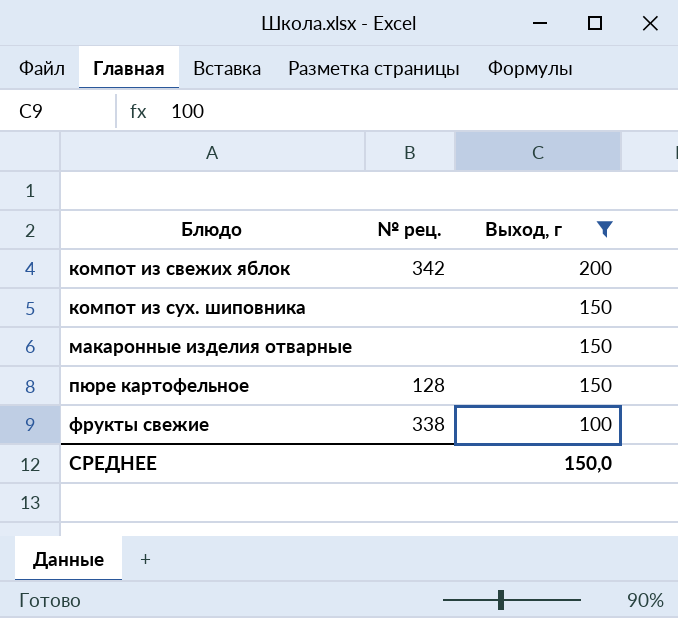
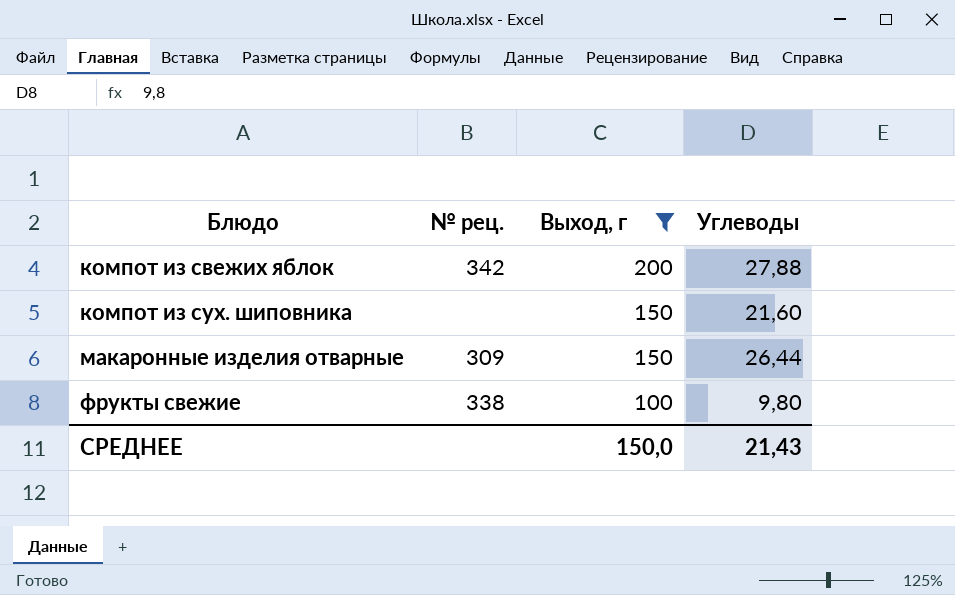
column Углеводы | position: none -> 4
row пюре картофельное: 128 | 150 -> none
макаронные изделия отварные | № рец.: none -> 309

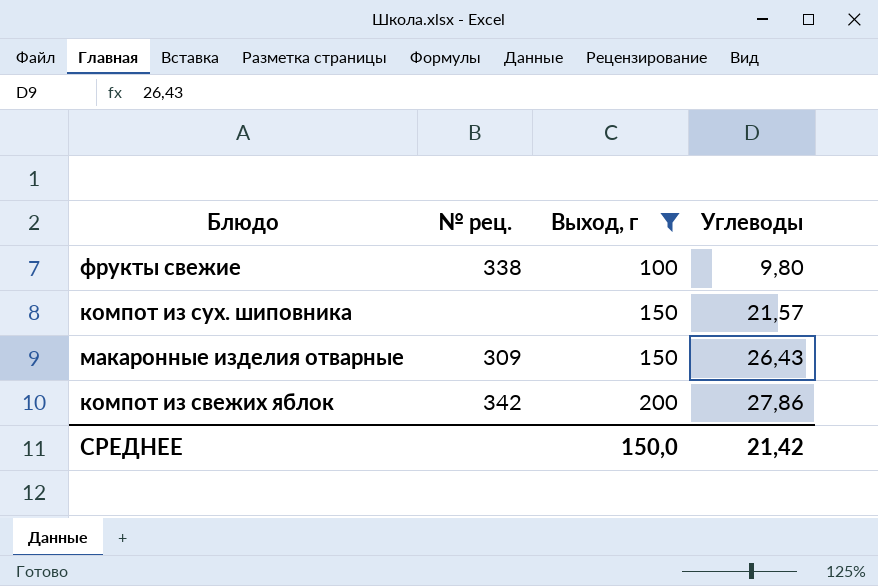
row order: Блюдо ascending -> Выход, г ascending
компот из сух. шиповника | Углеводы: 21,60 -> 21,57
макаронные изделия отварные | Углеводы: 26,44 -> 26,43
компот из свежих яблок | Углеводы: 27,88 -> 27,86
СРЕДНЕЕ | Углеводы: 21,43 -> 21,42

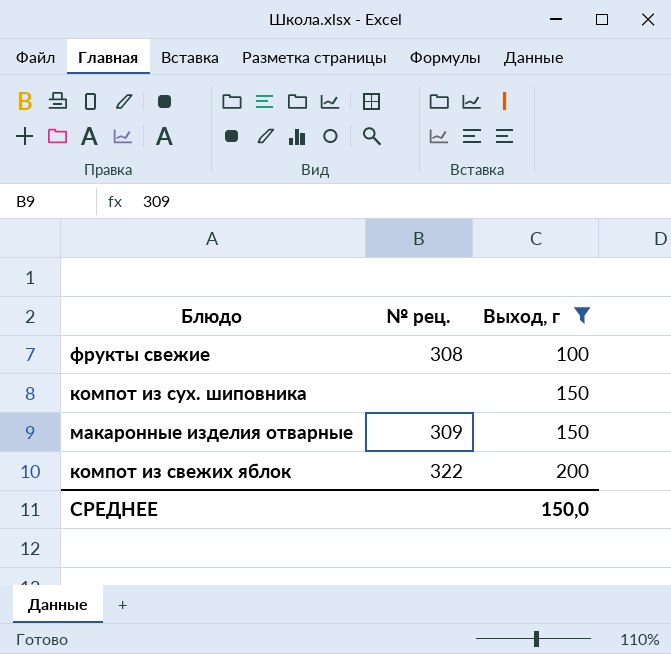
column Углеводы | position: 4 -> none
фрукты свежие | № рец.: 338 -> 308
компот из свежих яблок | № рец.: 342 -> 322

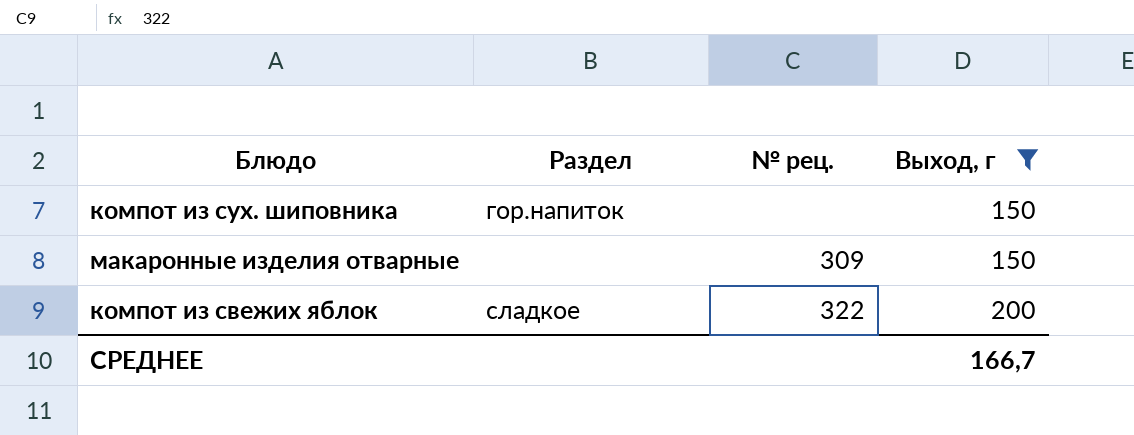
column Раздел | position: none -> 2
row фрукты свежие: 308 | 100 -> none
СРЕДНЕЕ | Выход, г: 150,0 -> 166,7

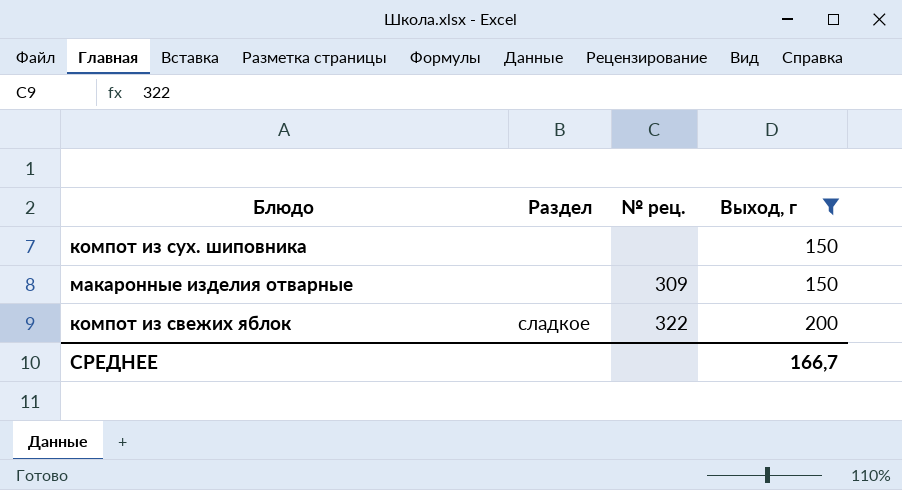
компот из сух. шиповника | Раздел: гор.напиток -> none

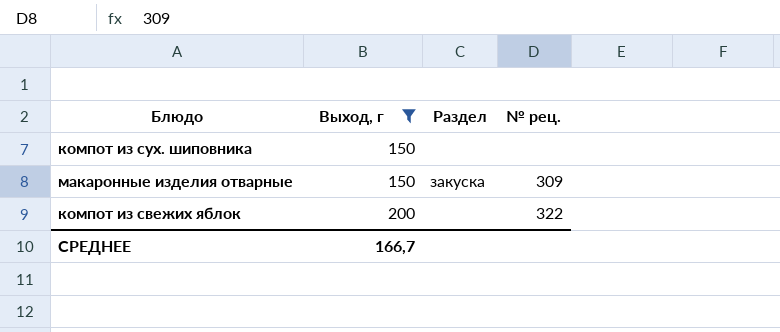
column Выход, г | position: 4 -> 2
макаронные изделия отварные | Раздел: none -> закуска
компот из свежих яблок | Раздел: сладкое -> none

